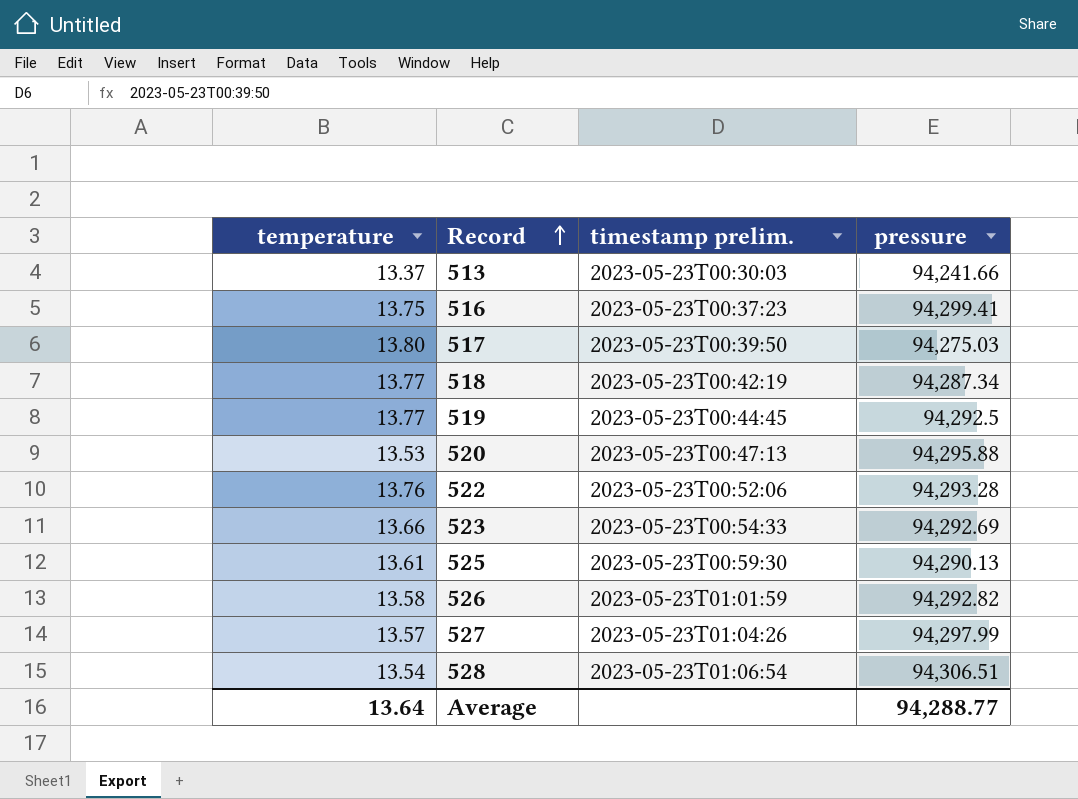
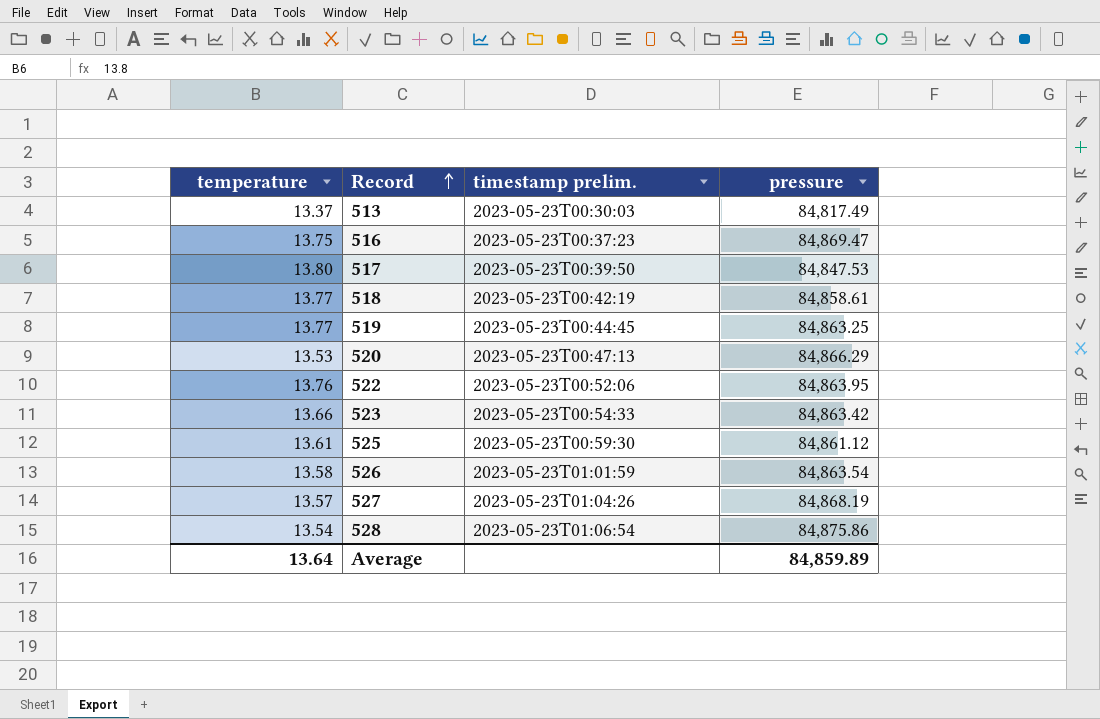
513 | pressure: 94,241.66 -> 84,817.49
516 | pressure: 94,299.41 -> 84,869.47
517 | pressure: 94,275.03 -> 84,847.53
518 | pressure: 94,287.34 -> 84,858.61
519 | pressure: 94,292.5 -> 84,863.25
520 | pressure: 94,295.88 -> 84,866.29
522 | pressure: 94,293.28 -> 84,863.95
523 | pressure: 94,292.69 -> 84,863.42
525 | pressure: 94,290.13 -> 84,861.12
526 | pressure: 94,292.82 -> 84,863.54
527 | pressure: 94,297.99 -> 84,868.19
528 | pressure: 94,306.51 -> 84,875.86
Average | pressure: 94,288.77 -> 84,859.89

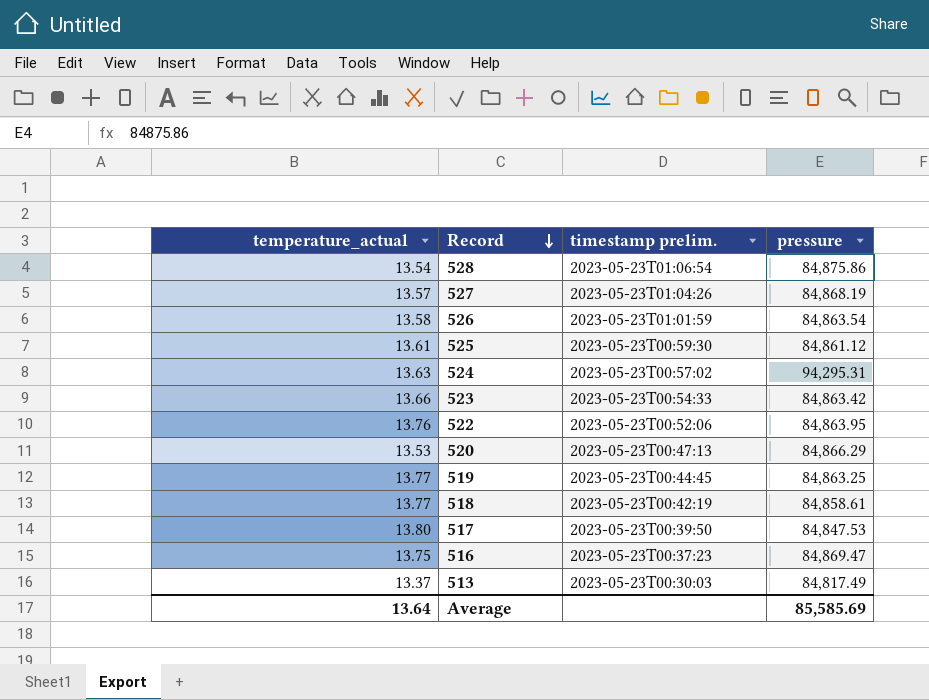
row order: Record ascending -> Record descending
column name: temperature -> temperature_actual
row 524: none -> 13.63 | 2023-05-23T00:57:02 | 94,295.31
Average | pressure: 84,859.89 -> 85,585.69

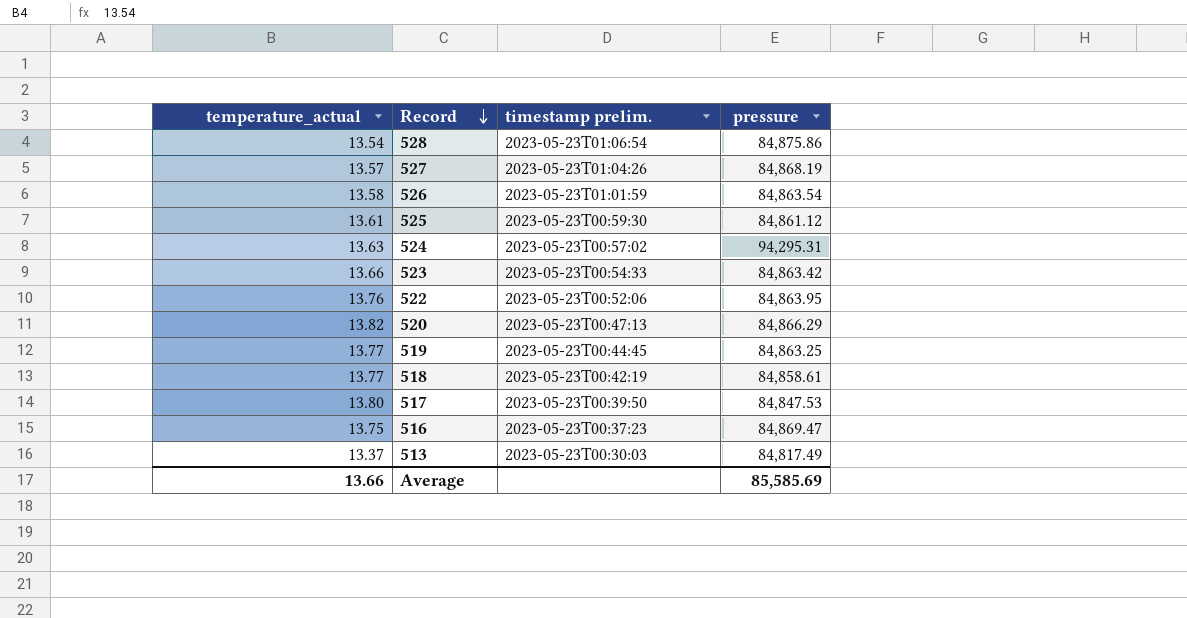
520 | temperature_actual: 13.53 -> 13.82
Average | temperature_actual: 13.64 -> 13.66

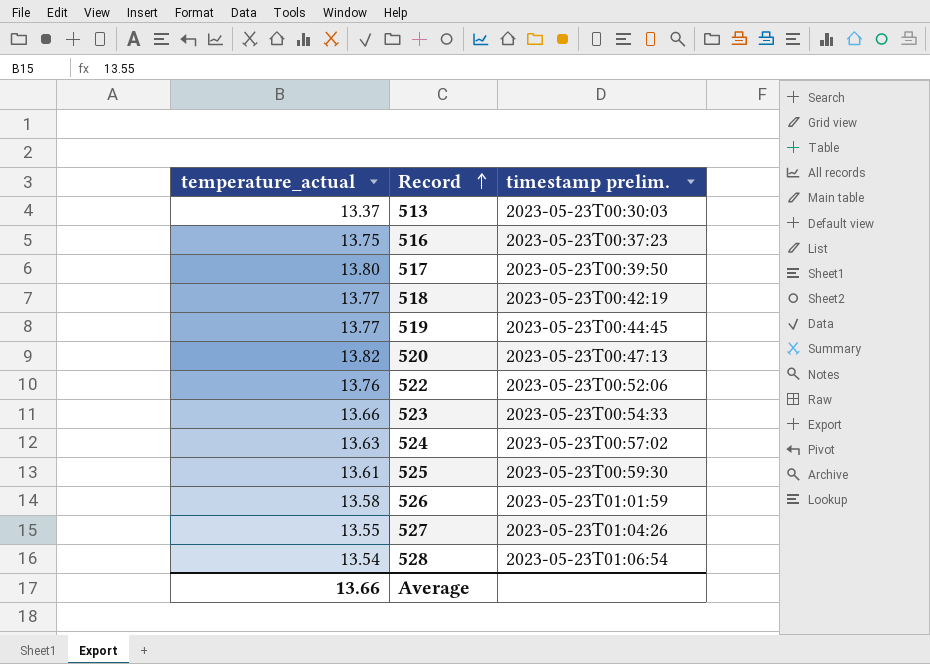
row order: Record descending -> Record ascending
column pressure | position: 4 -> none
527 | temperature_actual: 13.57 -> 13.55

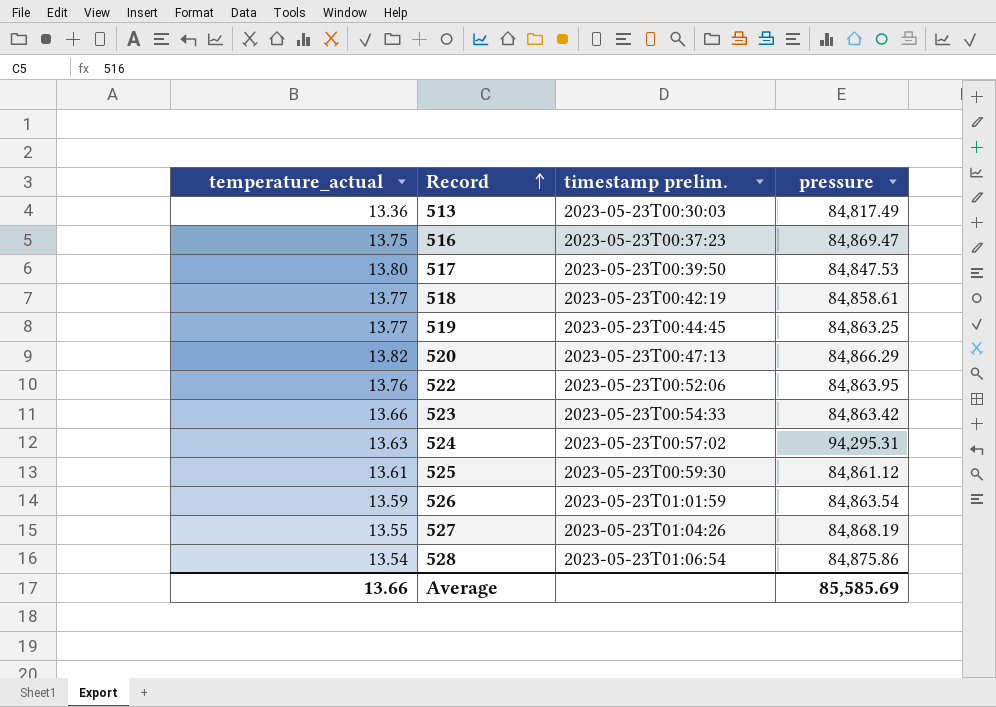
column pressure | position: none -> 4
513 | temperature_actual: 13.37 -> 13.36
526 | temperature_actual: 13.58 -> 13.59

